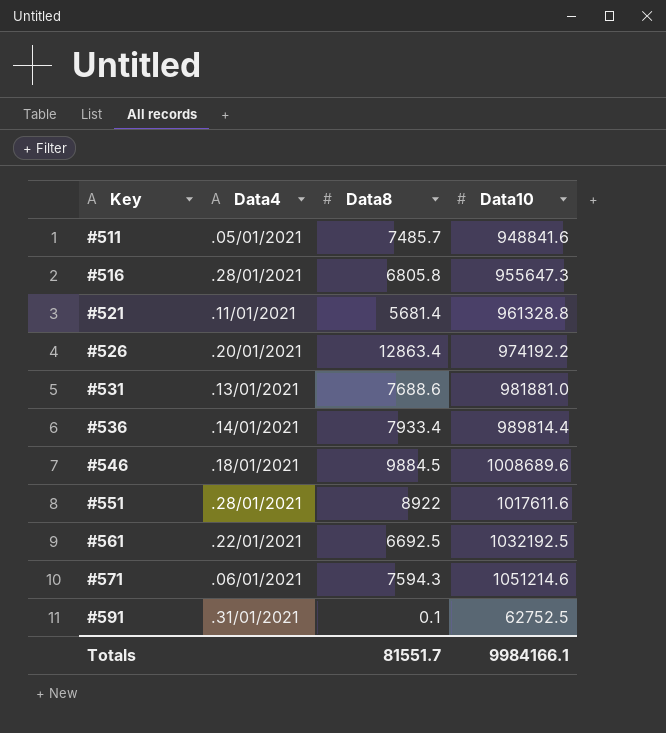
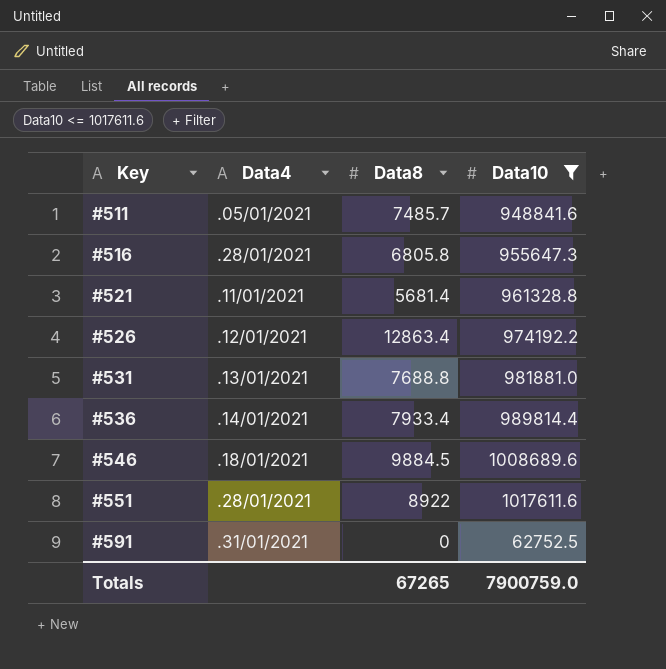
filter: none -> Data10 <= 1017611.6
#526 | Data4: .20/01/2021 -> .12/01/2021
#531 | Data8: 7688.6 -> 7688.8
#591 | Data8: 0.1 -> 0
Totals | Data8: 81551.7 -> 67265
Totals | Data10: 9984166.1 -> 7900759.0

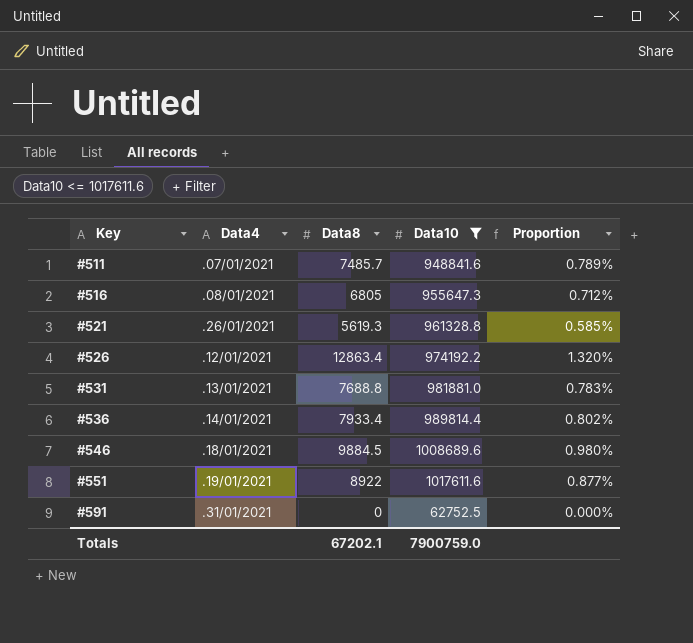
column Proportion | formula: none -> [Data8] / [Data10]
#511 | Data4: .05/01/2021 -> .07/01/2021
#516 | Data4: .28/01/2021 -> .08/01/2021
#516 | Data8: 6805.8 -> 6805
#521 | Data4: .11/01/2021 -> .26/01/2021
#521 | Data8: 5681.4 -> 5619.3
#551 | Data4: .28/01/2021 -> .19/01/2021
Totals | Data8: 67265 -> 67202.1

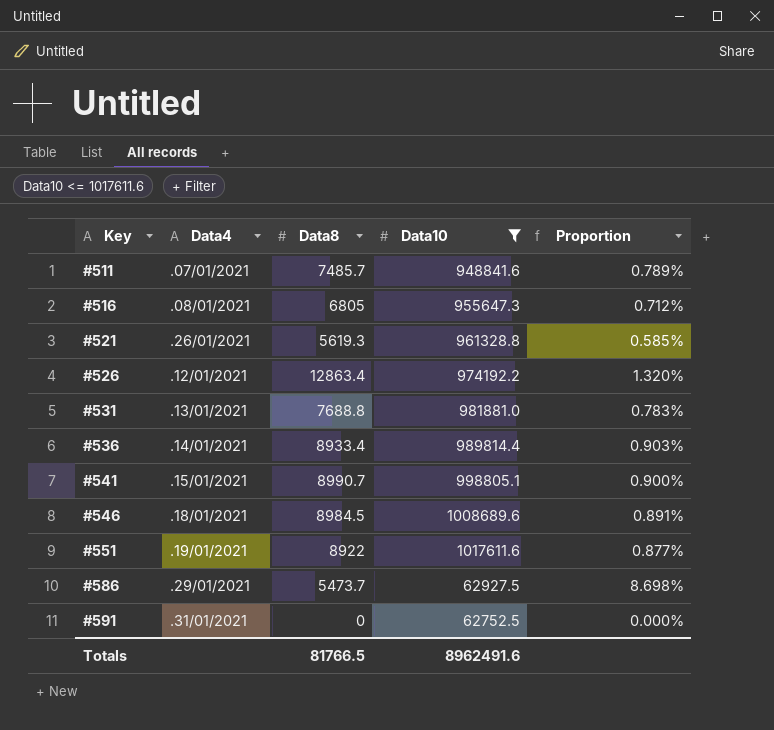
#536 | Data8: 7933.4 -> 8933.4
#536 | Proportion: 0.802% -> 0.903%
row #541: none -> .15/01/2021 | 8990.7 | 998805.1 | 0.900%
#546 | Data8: 9884.5 -> 8984.5
#546 | Proportion: 0.980% -> 0.891%
row #586: none -> .29/01/2021 | 5473.7 | 62927.5 | 8.698%
Totals | Data8: 67202.1 -> 81766.5
Totals | Data10: 7900759.0 -> 8962491.6

